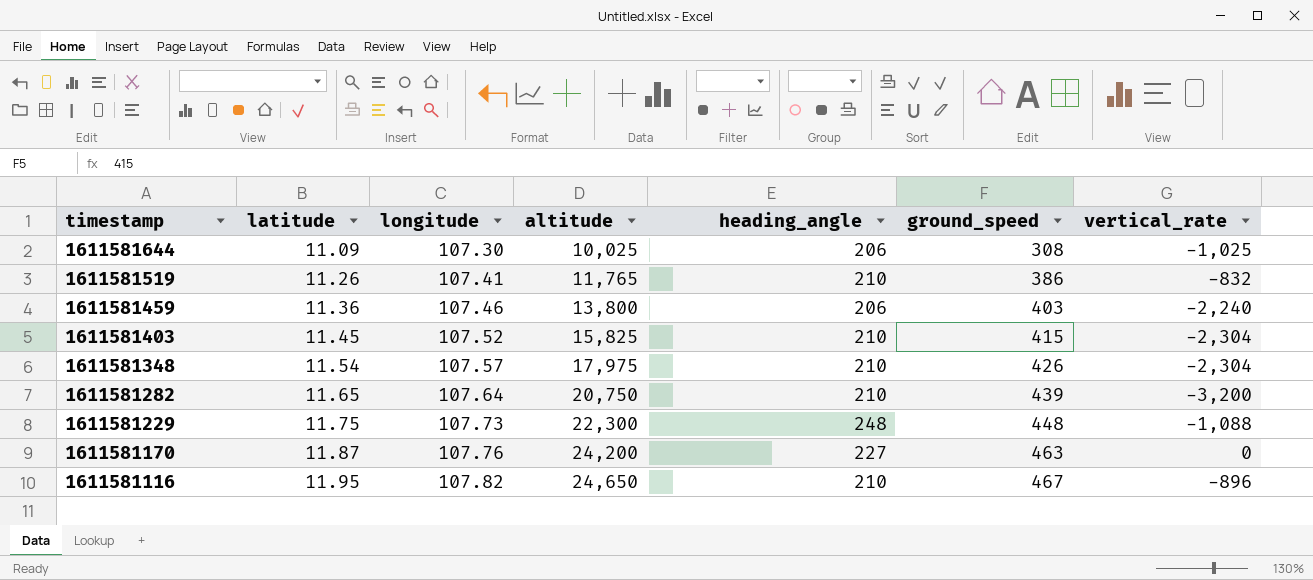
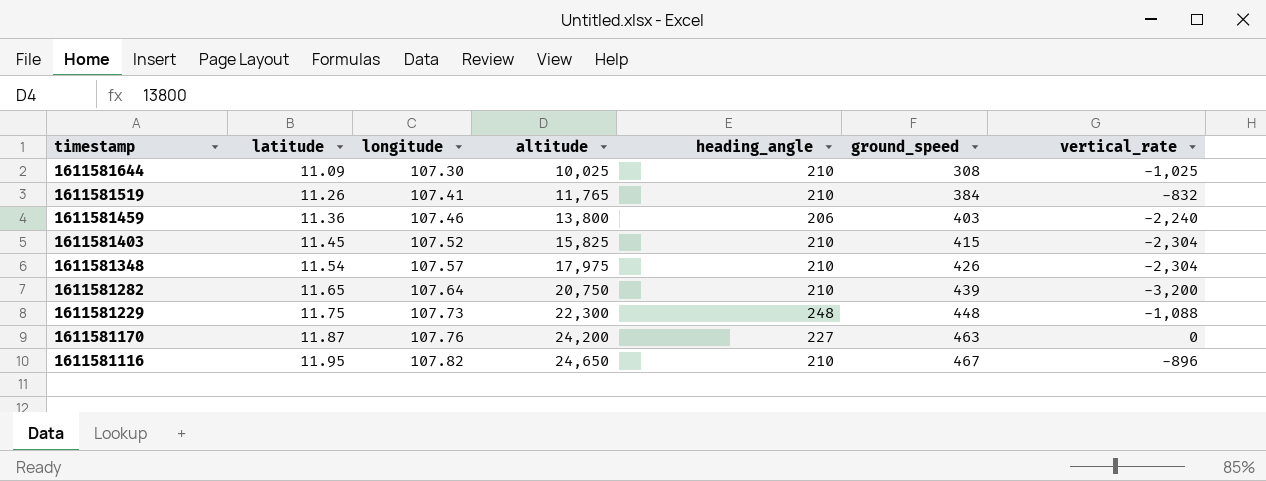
1611581644 | heading_angle: 206 -> 210
1611581519 | ground_speed: 386 -> 384

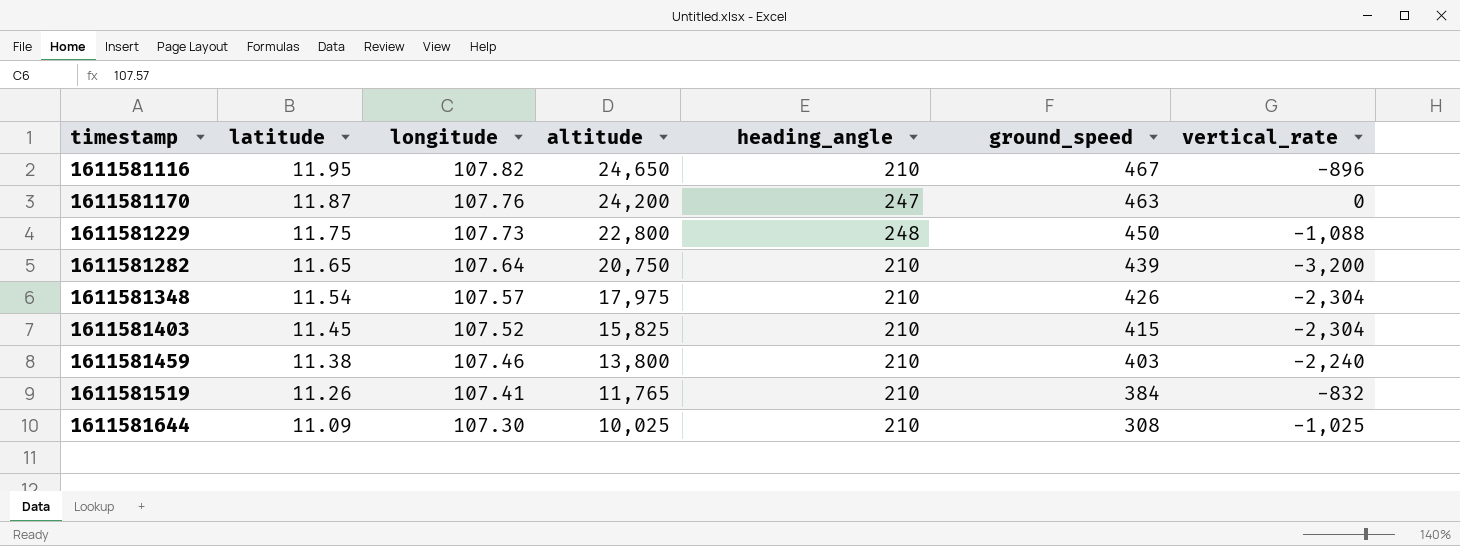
row order: timestamp descending -> timestamp ascending
1611581170 | heading_angle: 227 -> 247
1611581229 | altitude: 22,300 -> 22,800
1611581229 | ground_speed: 448 -> 450
1611581459 | latitude: 11.36 -> 11.38
1611581459 | heading_angle: 206 -> 210

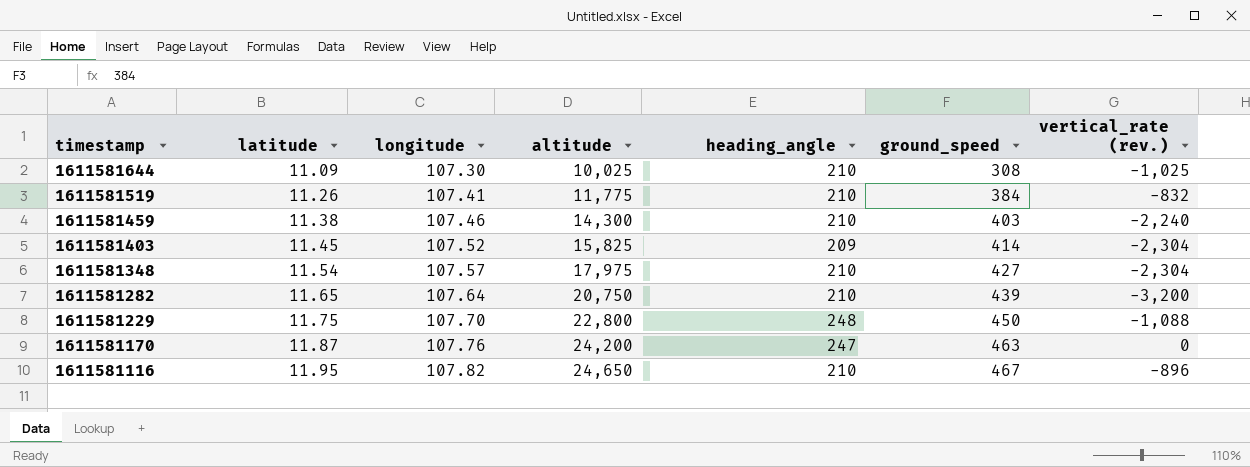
row order: timestamp ascending -> timestamp descending
column name: vertical_rate -> vertical_rate (rev.)
1611581519 | altitude: 11,765 -> 11,775
1611581459 | altitude: 13,800 -> 14,300
1611581403 | heading_angle: 210 -> 209
1611581403 | ground_speed: 415 -> 414
1611581348 | ground_speed: 426 -> 427
1611581229 | longitude: 107.73 -> 107.70

